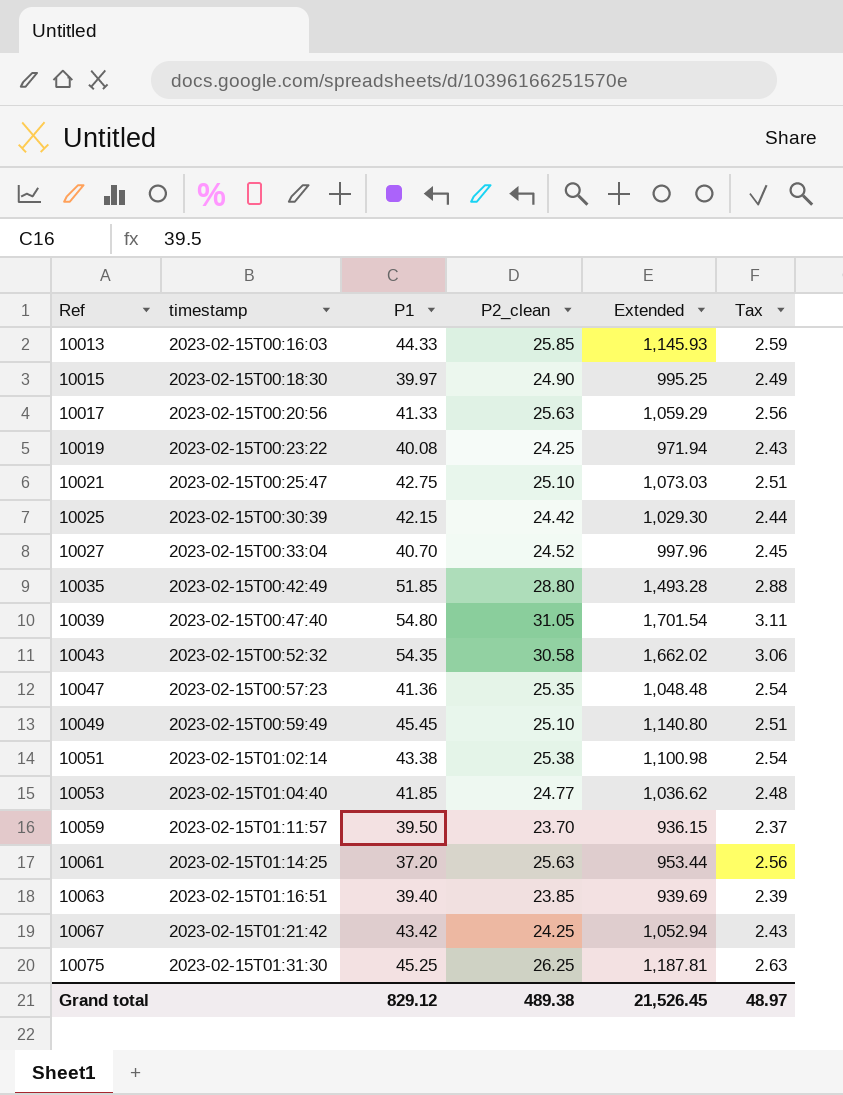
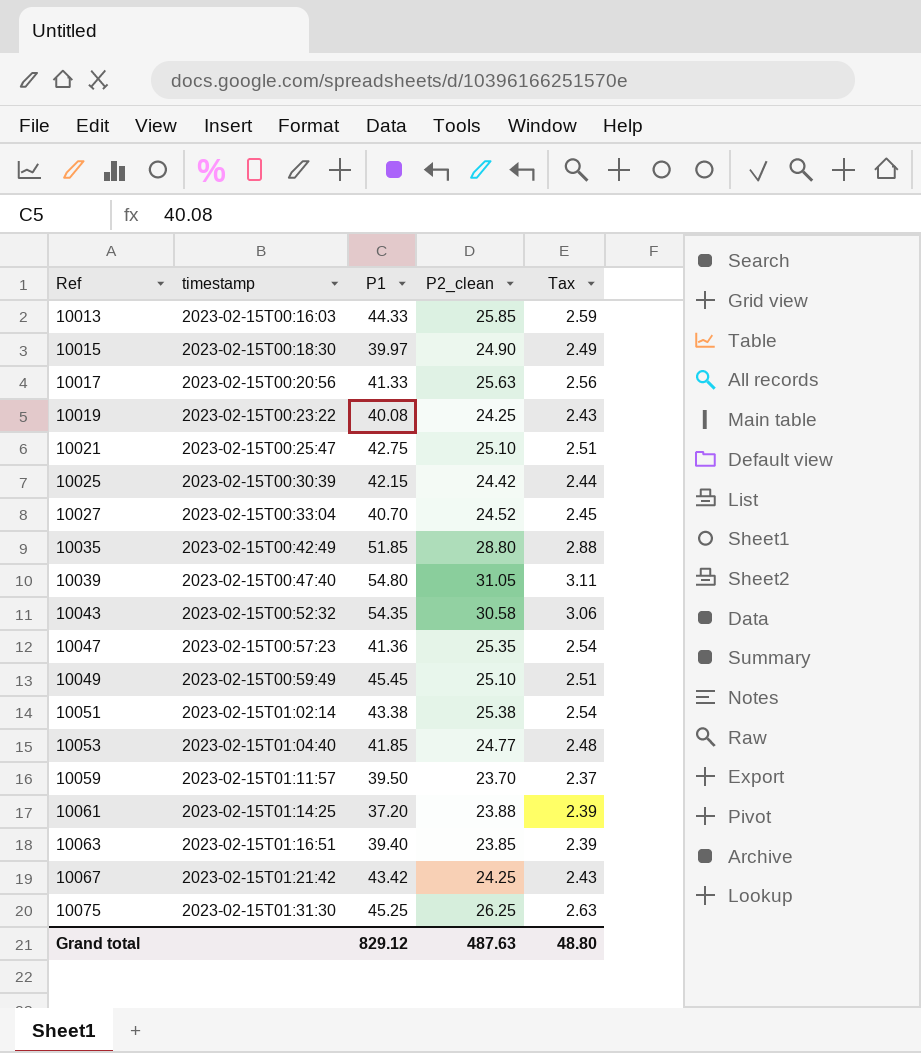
column Extended | formula: [P1] * [P2_clean] -> none
10061 | P2_clean: 25.63 -> 23.88
10061 | Tax: 2.56 -> 2.39
Grand total | P2_clean: 489.38 -> 487.63
Grand total | Tax: 48.97 -> 48.80

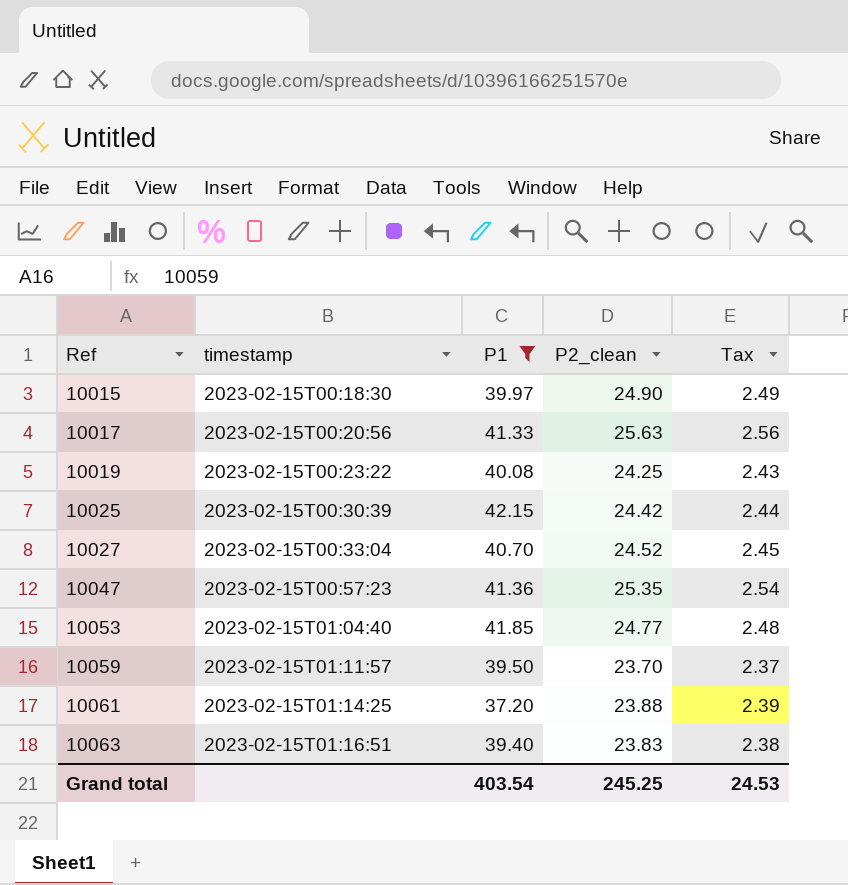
filter: none -> P1 <= 42.15
10063 | P2_clean: 23.85 -> 23.83
10063 | Tax: 2.39 -> 2.38
Grand total | P1: 829.12 -> 403.54
Grand total | P2_clean: 487.63 -> 245.25
Grand total | Tax: 48.80 -> 24.53

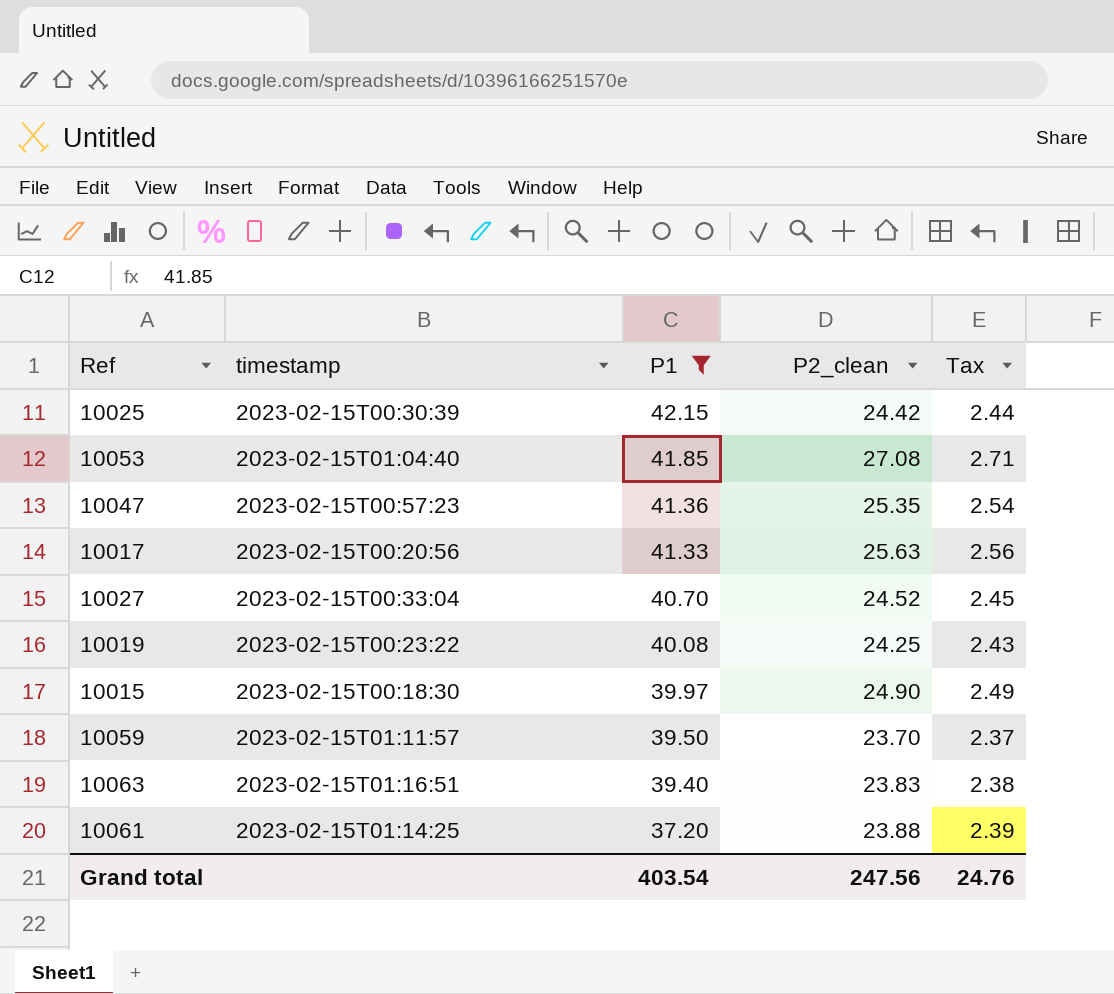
row order: Ref ascending -> P1 descending
10053 | P2_clean: 24.77 -> 27.08
10053 | Tax: 2.48 -> 2.71
Grand total | P2_clean: 245.25 -> 247.56
Grand total | Tax: 24.53 -> 24.76

